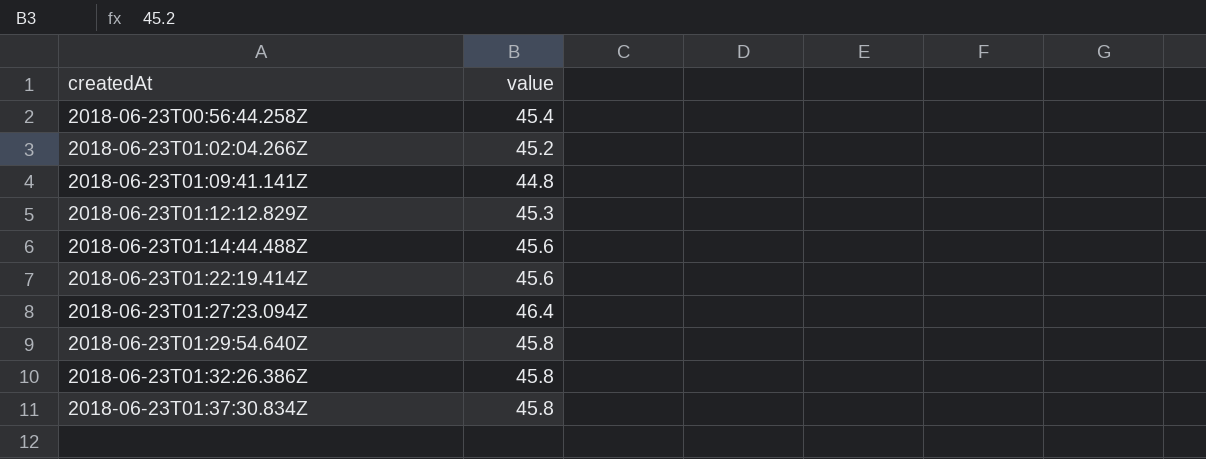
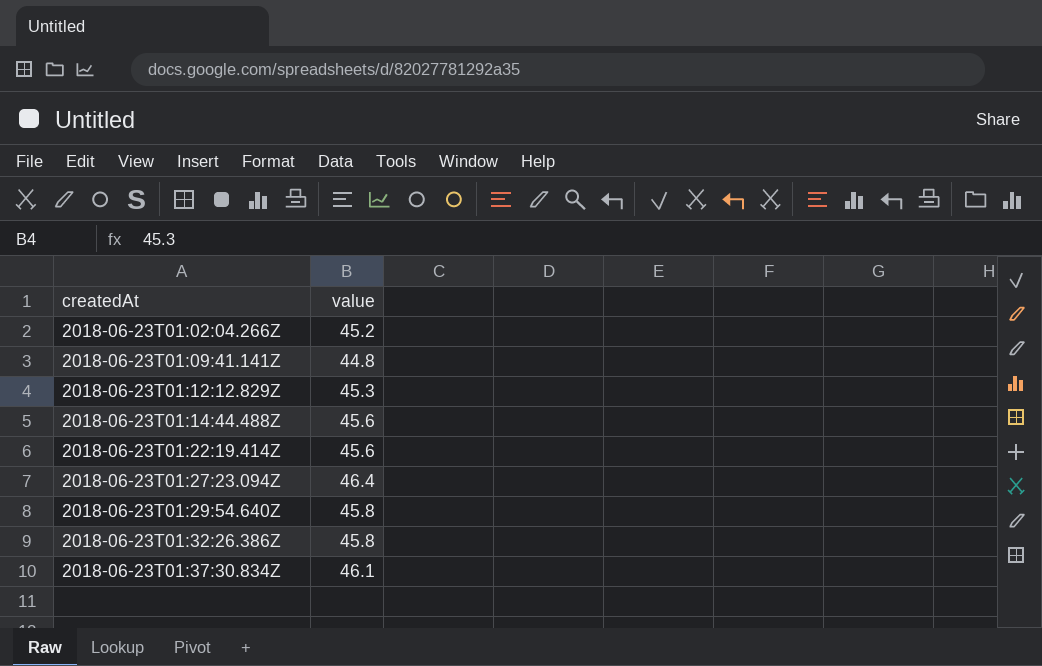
row 2018-06-23T00:56:44.258Z: 45.4 -> none
2018-06-23T01:37:30.834Z | value: 45.8 -> 46.1

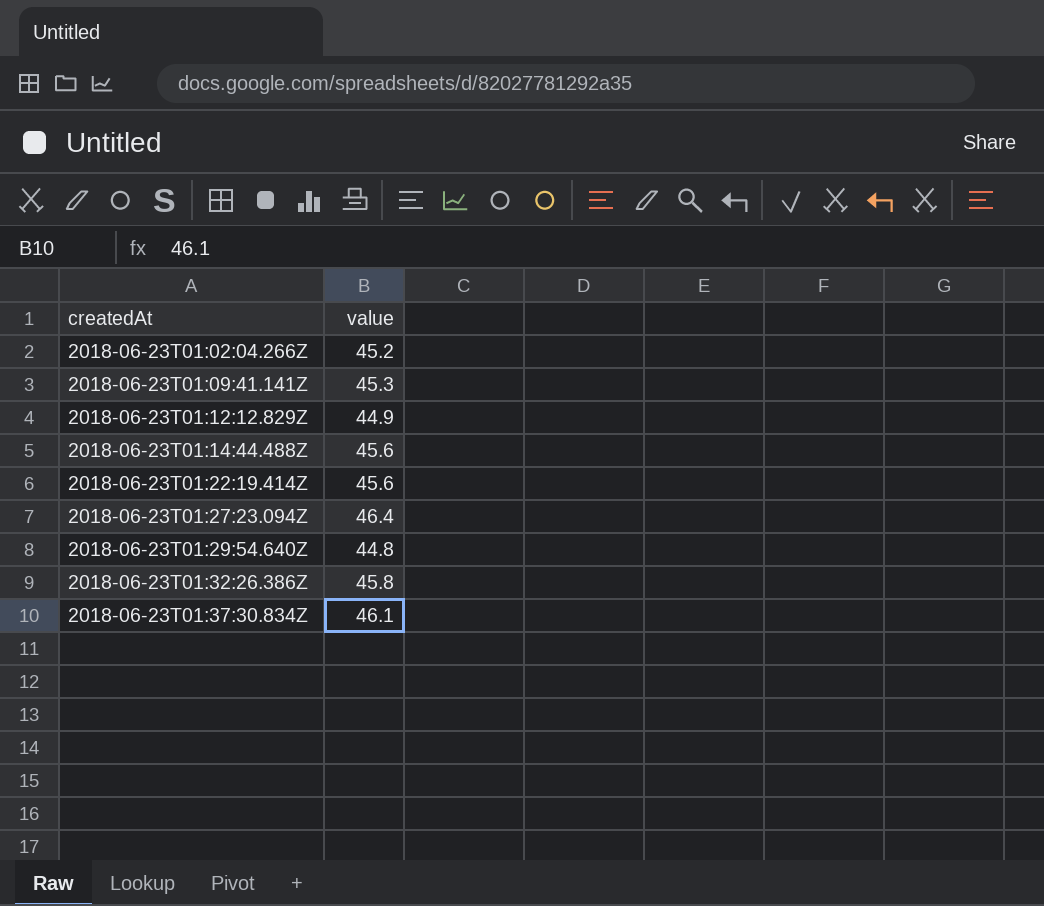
2018-06-23T01:09:41.141Z | value: 44.8 -> 45.3
2018-06-23T01:12:12.829Z | value: 45.3 -> 44.9
2018-06-23T01:29:54.640Z | value: 45.8 -> 44.8

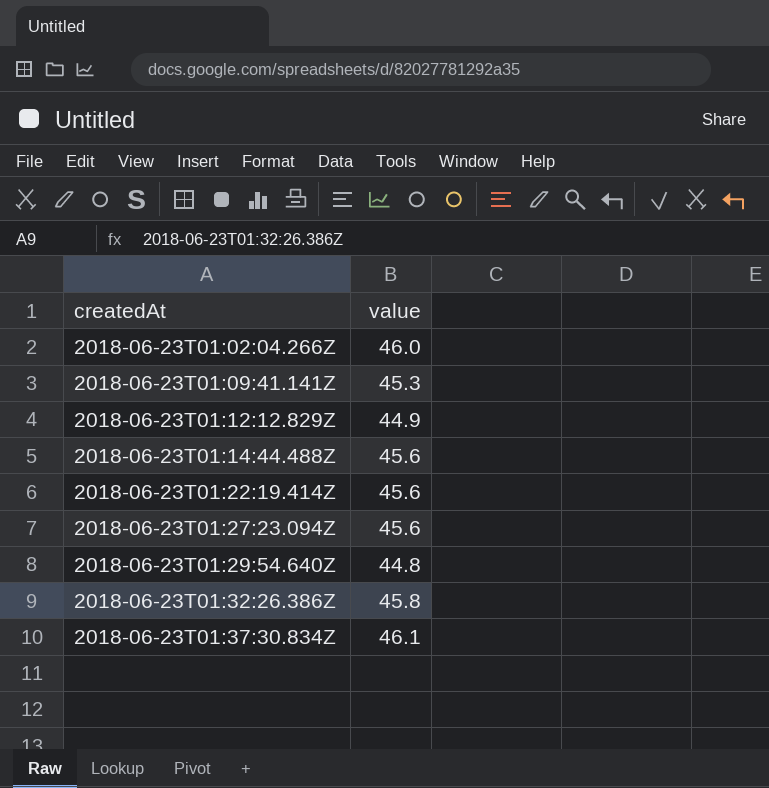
2018-06-23T01:02:04.266Z | value: 45.2 -> 46.0
2018-06-23T01:27:23.094Z | value: 46.4 -> 45.6

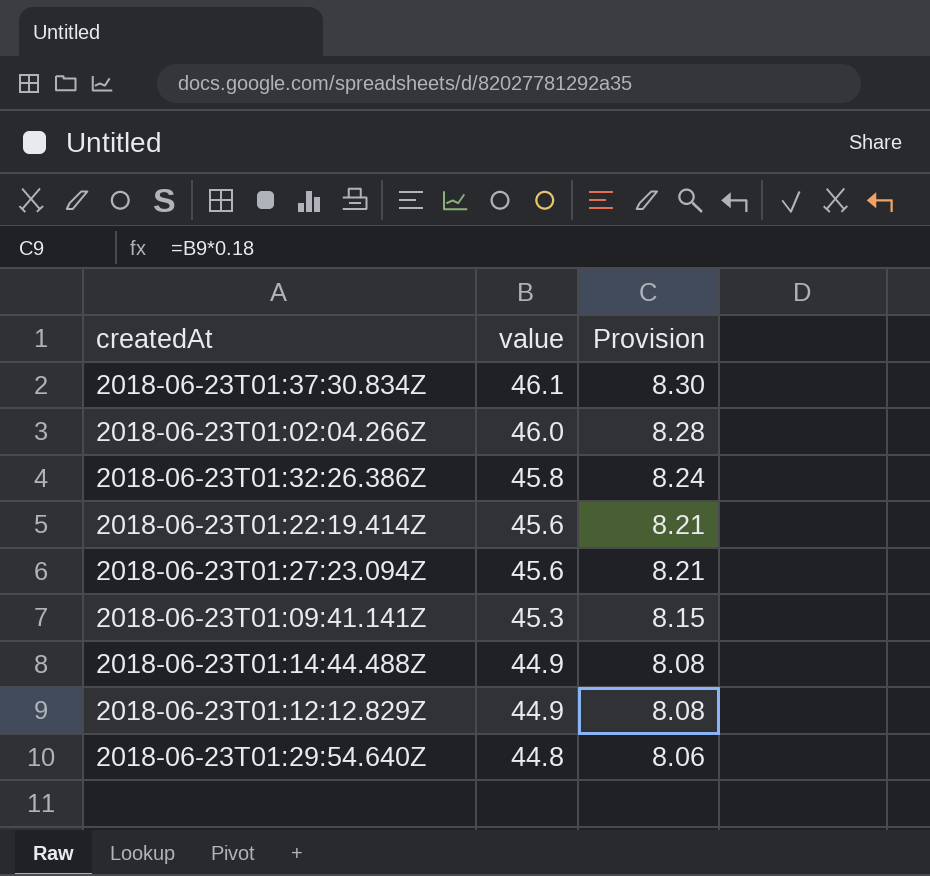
row order: createdAt ascending -> value descending
column Provision | formula: none -> [value] * 0.18
2018-06-23T01:14:44.488Z | value: 45.6 -> 44.9

